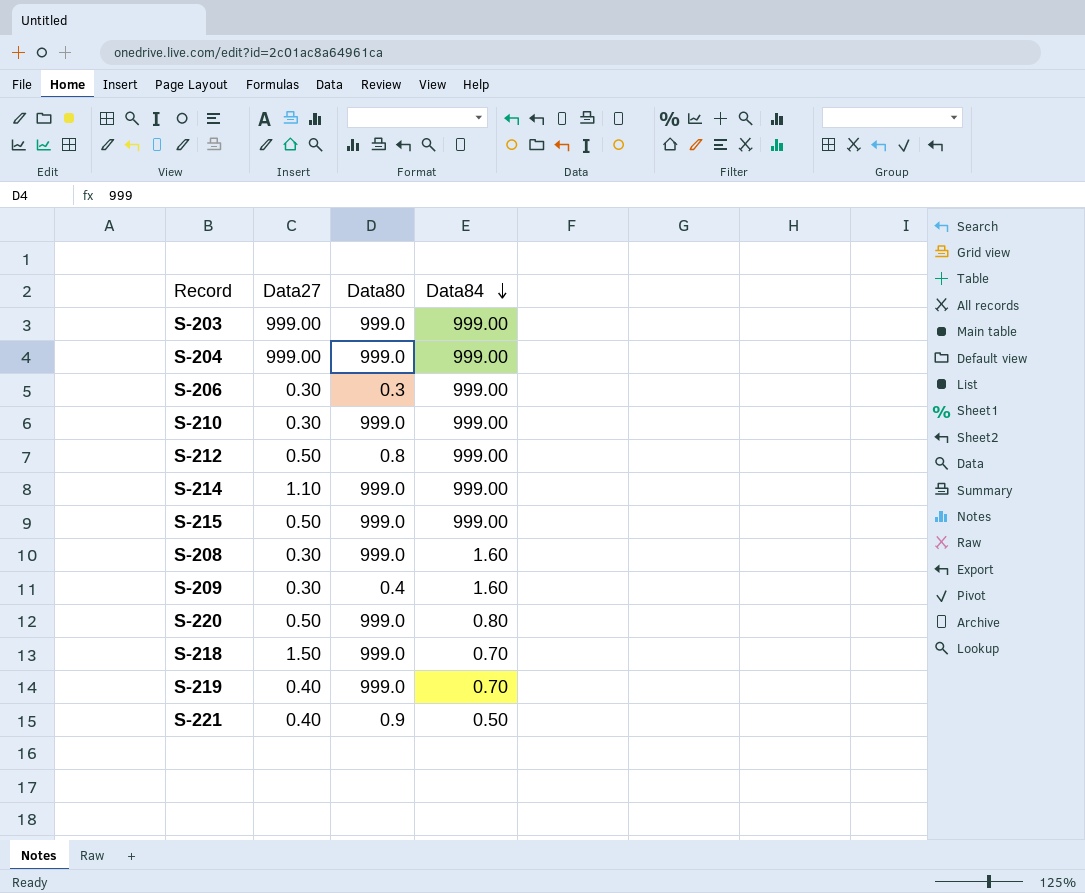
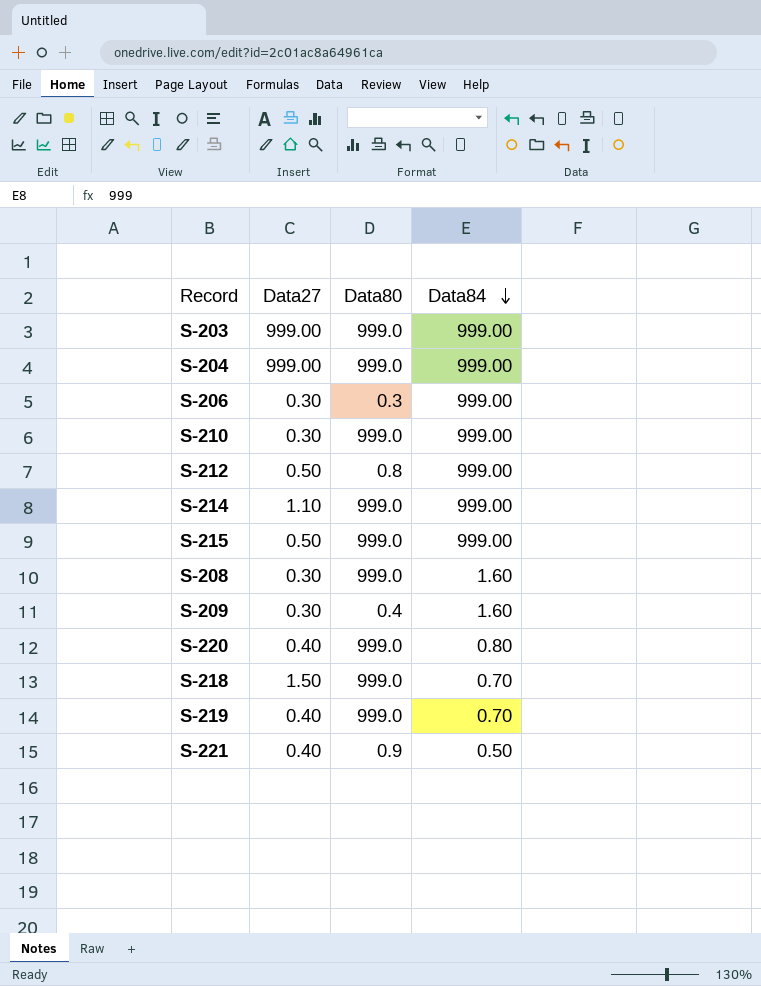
S-220 | Data27: 0.50 -> 0.40

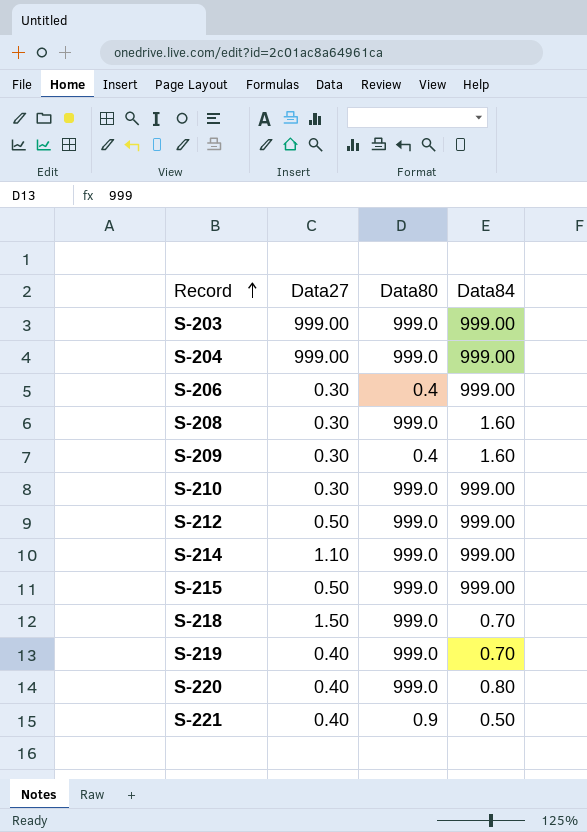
row order: Data84 descending -> Record ascending
S-206 | Data80: 0.3 -> 0.4
S-212 | Data80: 0.8 -> 999.0

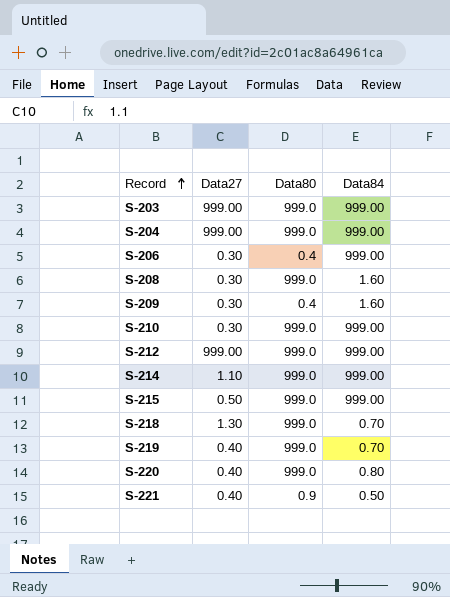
S-212 | Data27: 0.50 -> 999.00
S-218 | Data27: 1.50 -> 1.30

